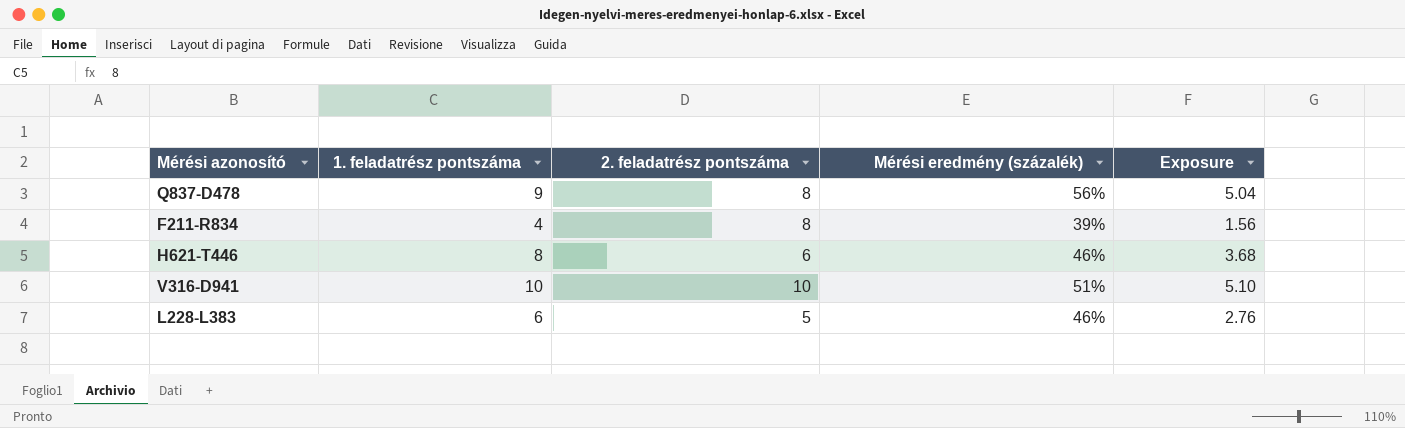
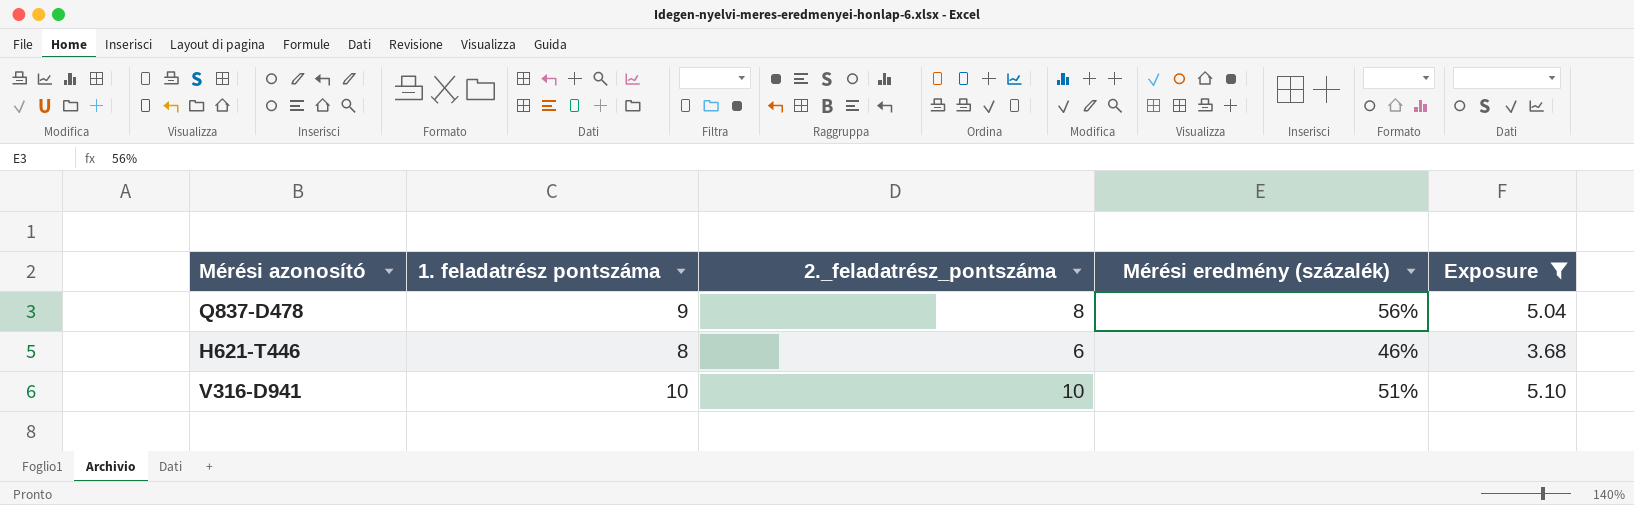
filter: none -> Exposure >= 3.68
column name: 2. feladatrész pontszáma -> 2._feladatrész_pontszáma

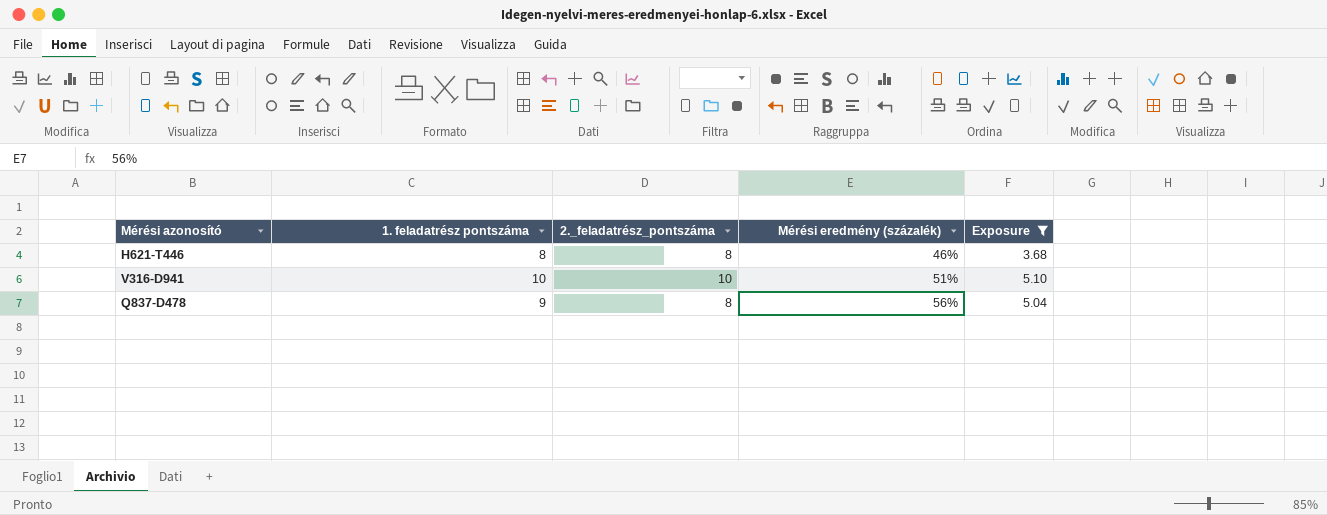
row order: none -> Mérési eredmény (százalék) ascending
H621-T446 | 2._feladatrész_pontszáma: 6 -> 8

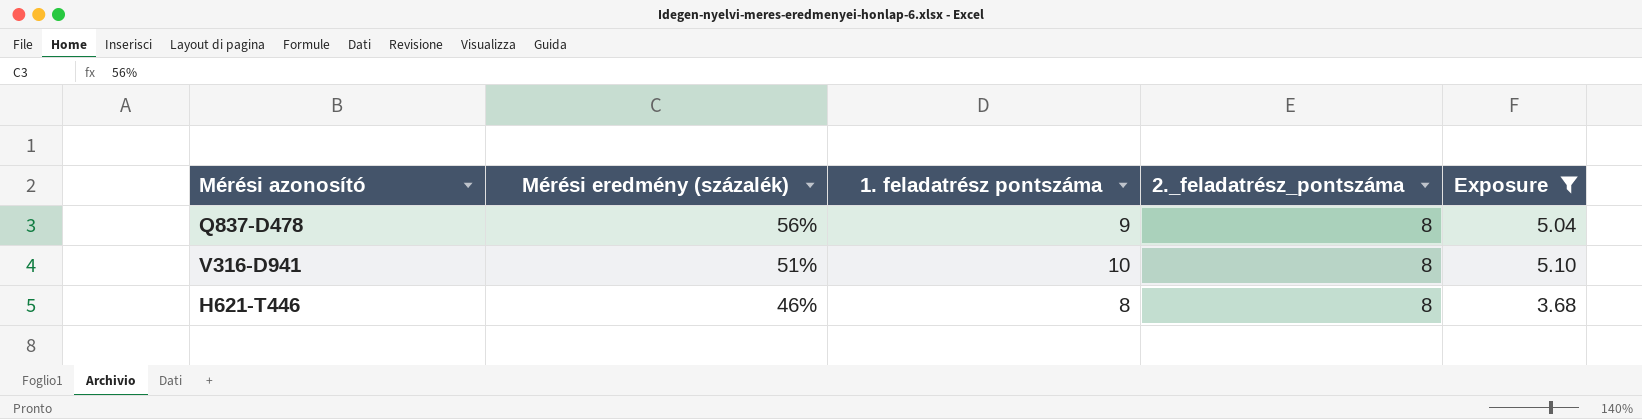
row order: Mérési eredmény (százalék) ascending -> Mérési eredmény (százalék) descending
column Mérési eredmény (százalék) | position: 4 -> 2
V316-D941 | 2._feladatrész_pontszáma: 10 -> 8

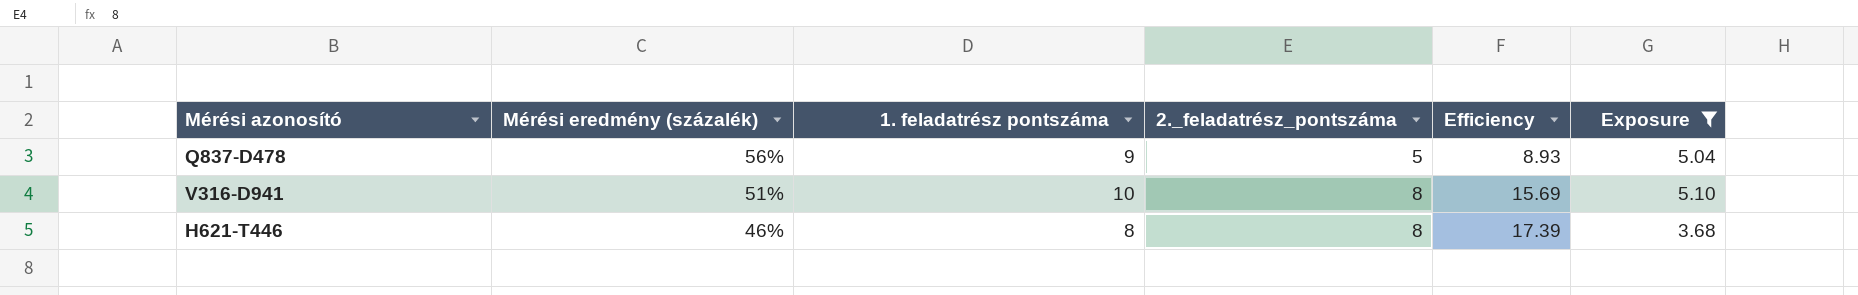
column Efficiency | formula: none -> [2._feladatrész_pontszáma] / [Mérési eredmény (százalék)]
Q837-D478 | 2._feladatrész_pontszáma: 8 -> 5

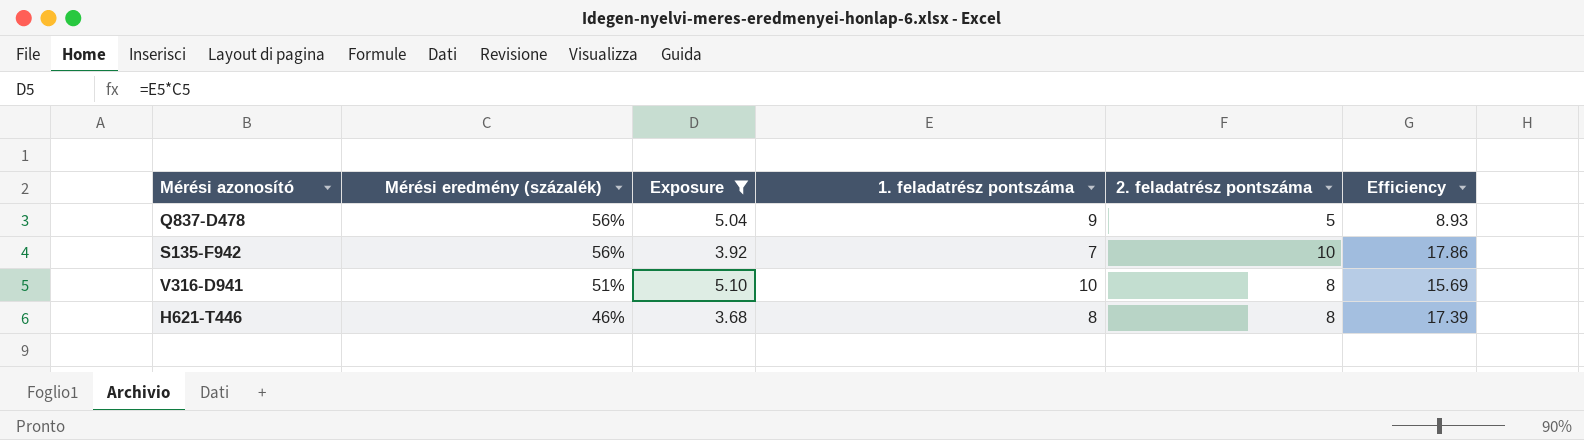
column Exposure | position: 6 -> 3
column name: 2._feladatrész_pontszáma -> 2. feladatrész pontszáma
row S135-F942: none -> 56% | 3.92 | 7 | 10 | 17.86

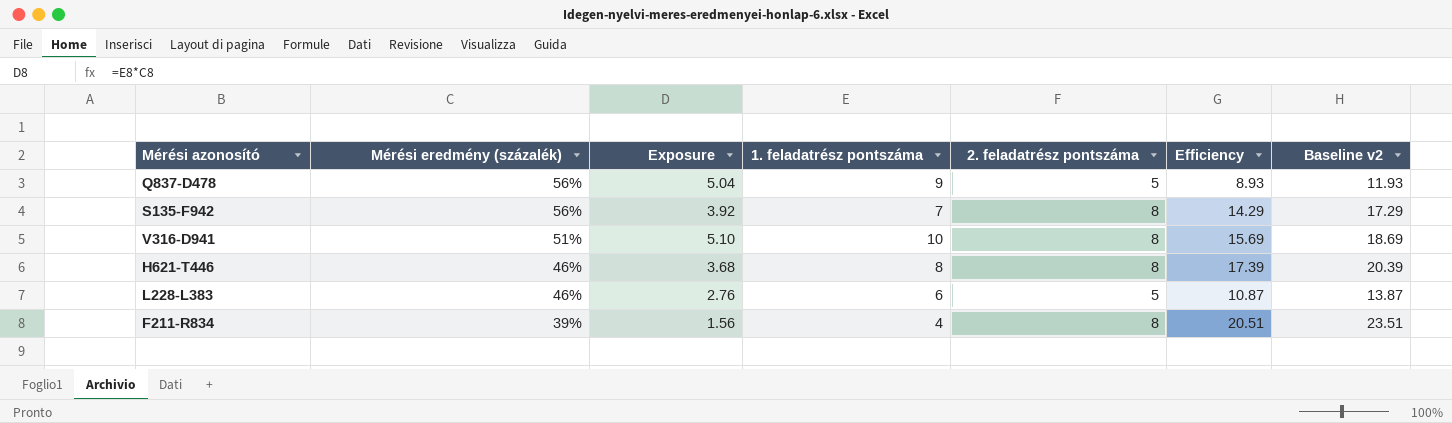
filter: Exposure >= 3.68 -> none
column Baseline v2 | formula: none -> [Efficiency] + 3
S135-F942 | 2. feladatrész pontszáma: 10 -> 8
S135-F942 | Efficiency: 17.86 -> 14.29

